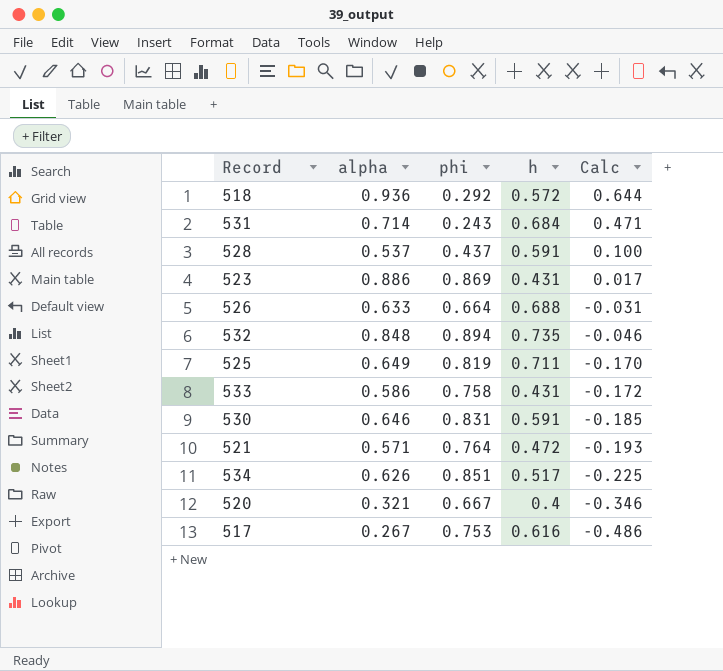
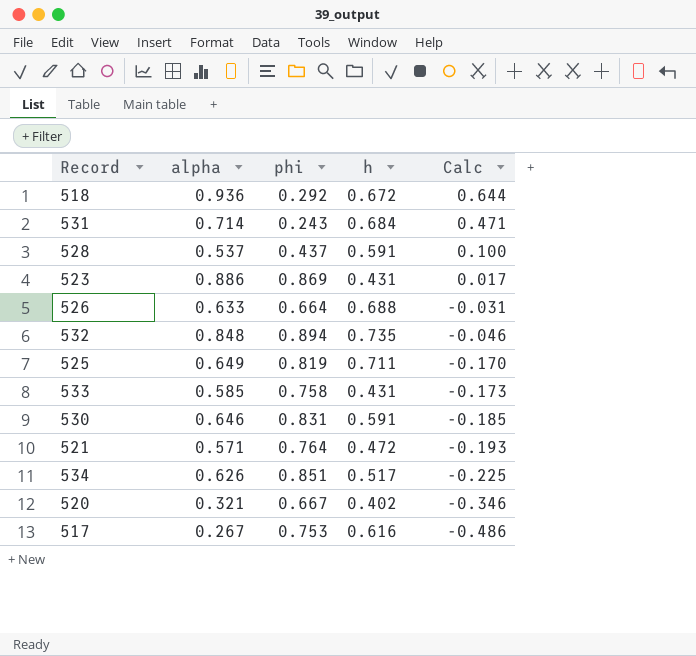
518 | h: 0.572 -> 0.672
533 | alpha: 0.586 -> 0.585
533 | Calc: -0.172 -> -0.173
520 | h: 0.4 -> 0.402

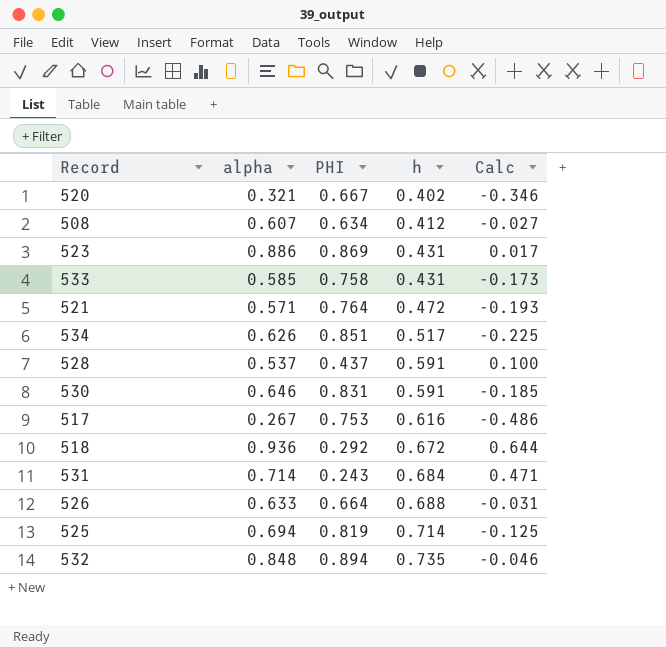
row order: Calc descending -> h ascending
column name: phi -> PHI
row 508: none -> 0.607 | 0.634 | 0.412 | -0.027
525 | alpha: 0.649 -> 0.694
525 | h: 0.711 -> 0.714
525 | Calc: -0.170 -> -0.125

